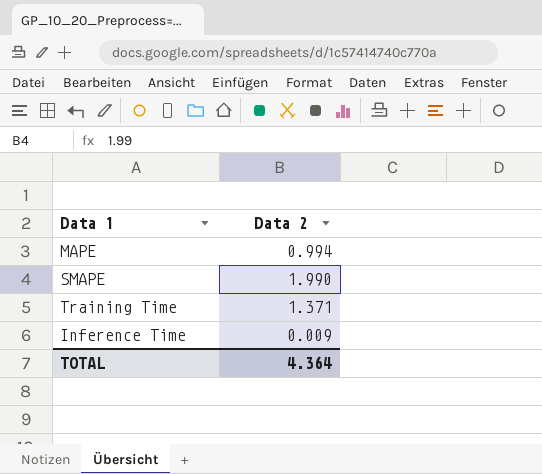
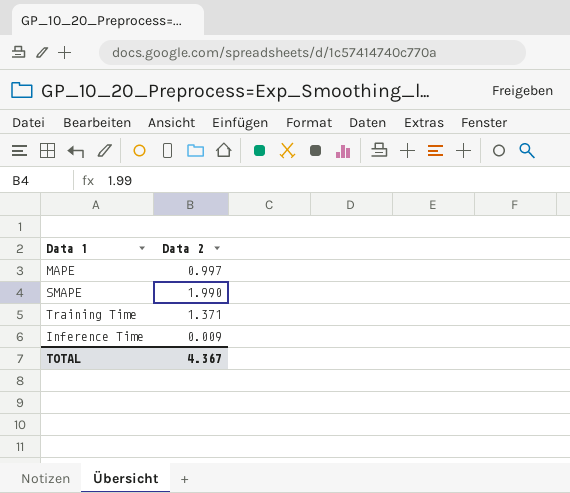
MAPE | Data 2: 0.994 -> 0.997
TOTAL | Data 2: 4.364 -> 4.367

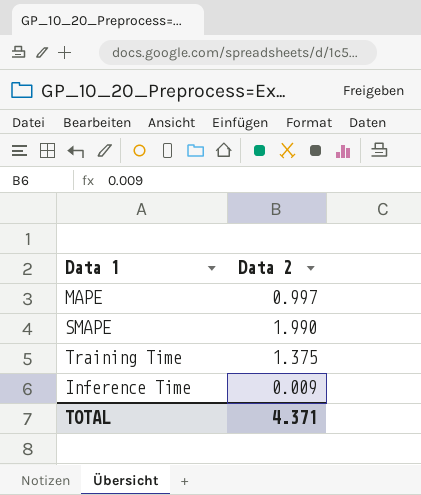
Training Time | Data 2: 1.371 -> 1.375
TOTAL | Data 2: 4.367 -> 4.371

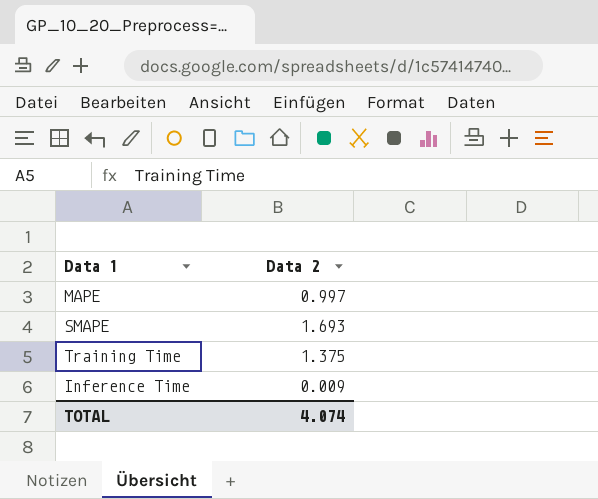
SMAPE | Data 2: 1.990 -> 1.693
TOTAL | Data 2: 4.371 -> 4.074

